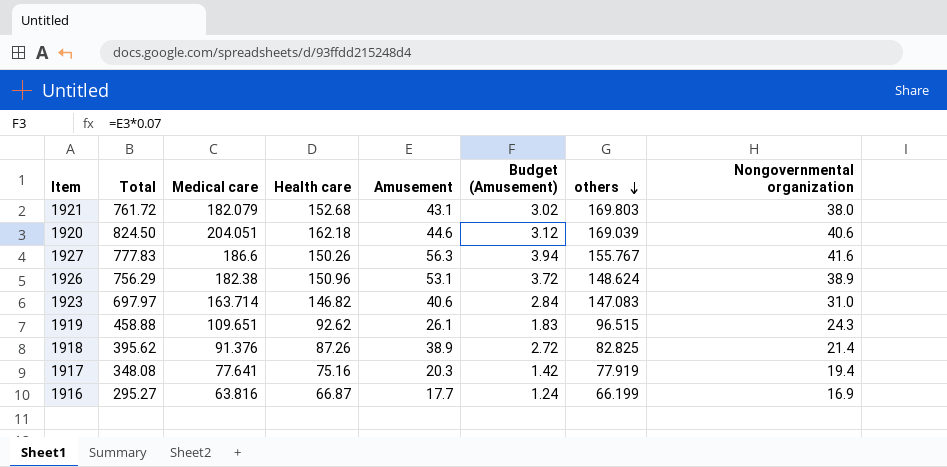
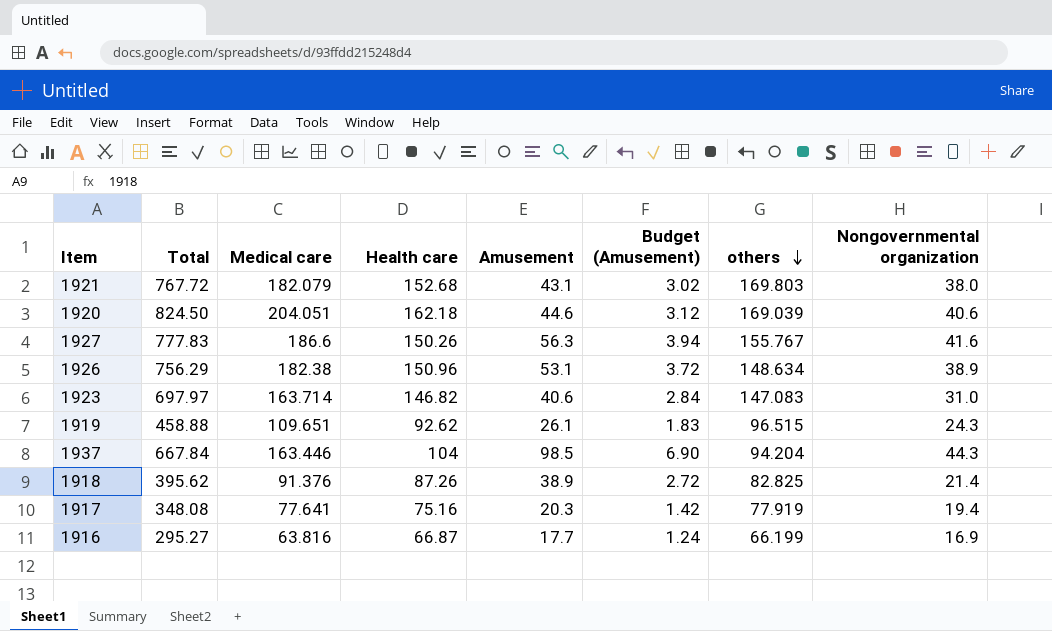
1921 | Total: 761.72 -> 767.72
1926 | others: 148.624 -> 148.634
row 1937: none -> 667.84 | 163.446 | 104 | 98.5 | 6.90 | 94.204 | 44.3

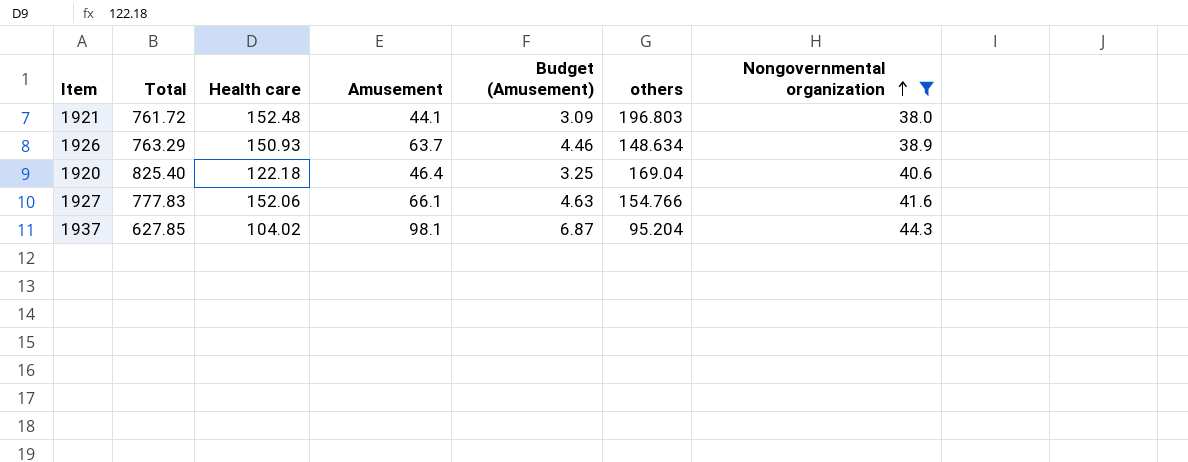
filter: none -> Nongovernmental organization >= 38.0
row order: others descending -> Nongovernmental organization ascending
column Medical care | position: 3 -> none
1921 | Total: 767.72 -> 761.72
1921 | Health care: 152.68 -> 152.48
1921 | Amusement: 43.1 -> 44.1
1921 | Budget (Amusement): 3.02 -> 3.09
1921 | others: 169.803 -> 196.803
1926 | Total: 756.29 -> 763.29
1926 | Health care: 150.96 -> 150.93
1926 | Amusement: 53.1 -> 63.7
1926 | Budget (Amusement): 3.72 -> 4.46
1920 | Total: 824.50 -> 825.40
1920 | Health care: 162.18 -> 122.18
1920 | Amusement: 44.6 -> 46.4
1920 | Budget (Amusement): 3.12 -> 3.25
1920 | others: 169.039 -> 169.04
1927 | Health care: 150.26 -> 152.06
1927 | Amusement: 56.3 -> 66.1
1927 | Budget (Amusement): 3.94 -> 4.63
1927 | others: 155.767 -> 154.766
1937 | Total: 667.84 -> 627.85
1937 | Health care: 104 -> 104.02
1937 | Amusement: 98.5 -> 98.1
1937 | Budget (Amusement): 6.90 -> 6.87
1937 | others: 94.204 -> 95.204

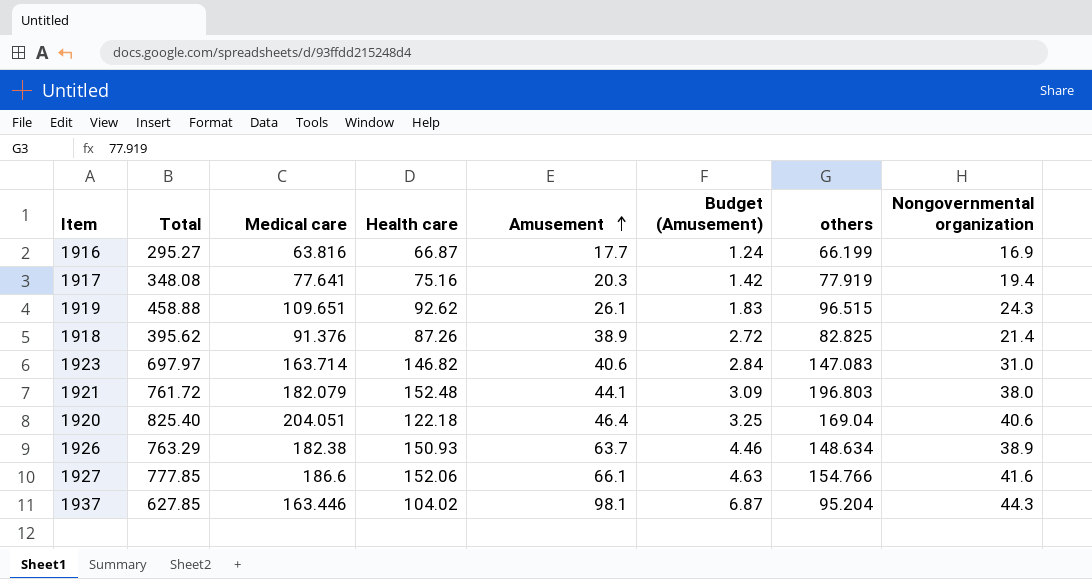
filter: Nongovernmental organization >= 38.0 -> none
row order: Nongovernmental organization ascending -> Amusement ascending
column Medical care | position: none -> 3
1927 | Total: 777.83 -> 777.85

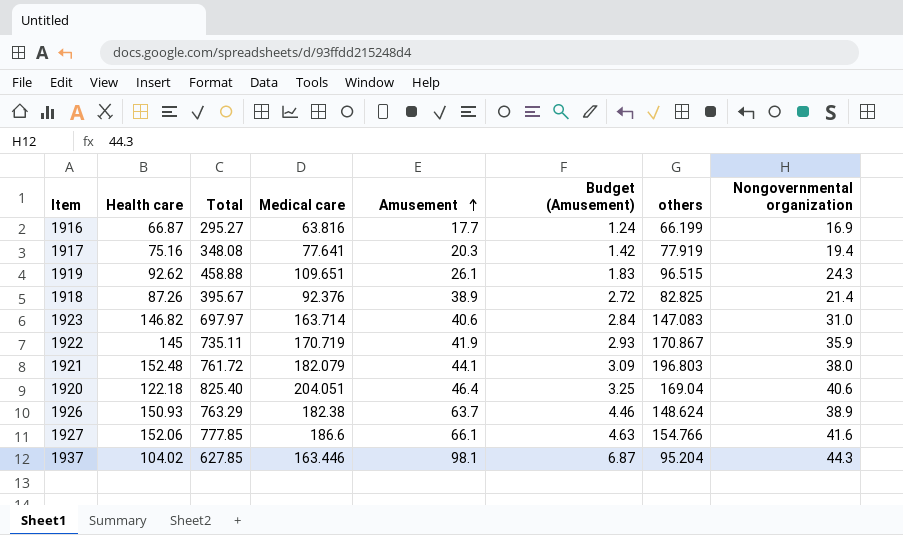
column Health care | position: 4 -> 2
1918 | Total: 395.62 -> 395.67
1918 | Medical care: 91.376 -> 92.376
row 1922: none -> 145 | 735.11 | 170.719 | 41.9 | 2.93 | 170.867 | 35.9
1926 | others: 148.634 -> 148.624

